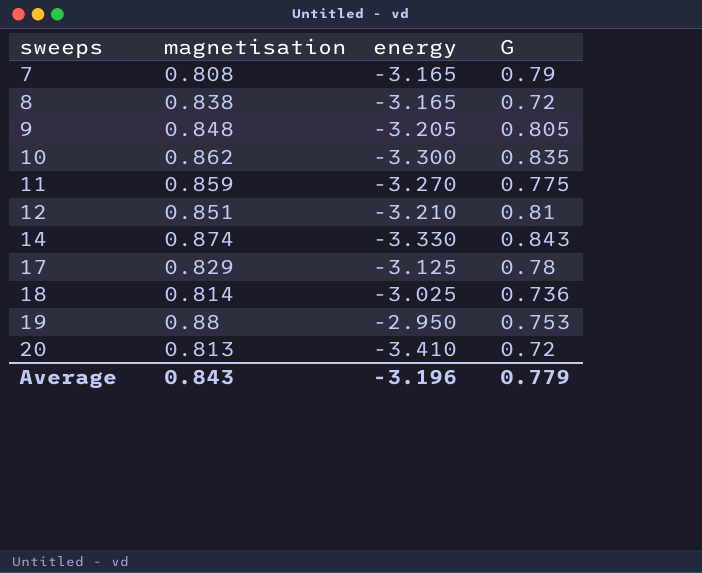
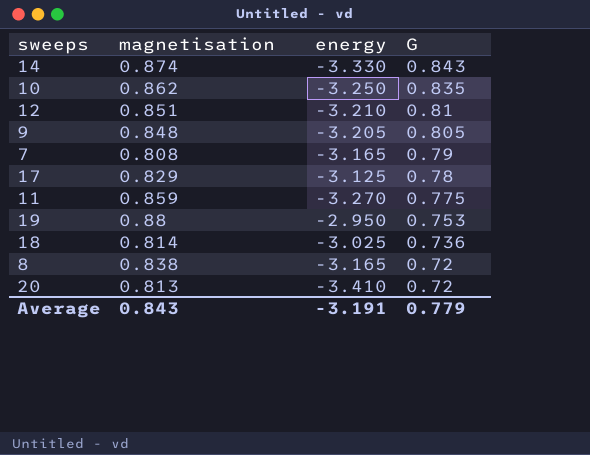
row order: sweeps ascending -> G descending
10 | energy: -3.300 -> -3.250
Average | energy: -3.196 -> -3.191

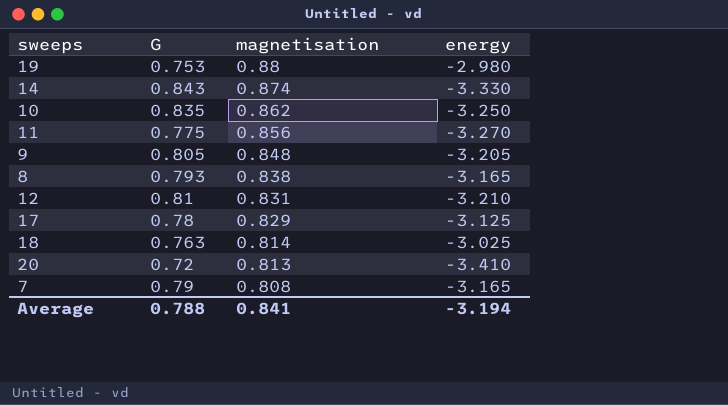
row order: G descending -> magnetisation descending
column G | position: 4 -> 2
19 | energy: -2.950 -> -2.980
11 | magnetisation: 0.859 -> 0.856
8 | G: 0.72 -> 0.793
12 | magnetisation: 0.851 -> 0.831
18 | G: 0.736 -> 0.763
Average | G: 0.779 -> 0.788
Average | magnetisation: 0.843 -> 0.841
Average | energy: -3.191 -> -3.194

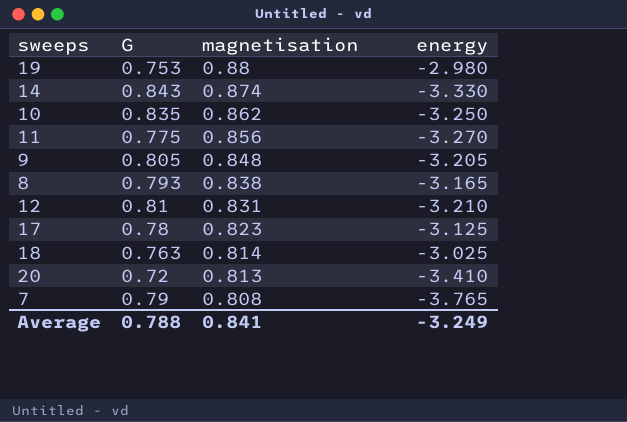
17 | magnetisation: 0.829 -> 0.823
7 | energy: -3.165 -> -3.765
Average | energy: -3.194 -> -3.249

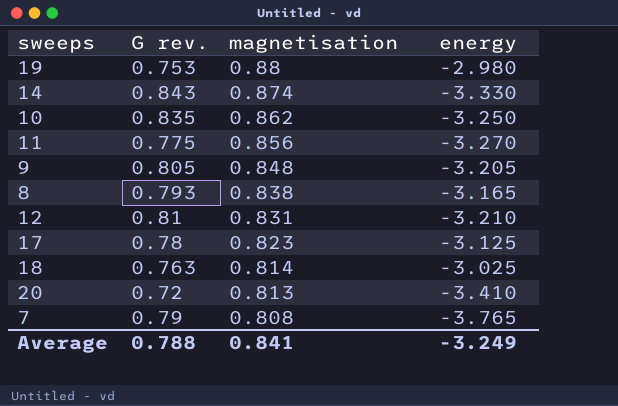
column name: G -> G rev.

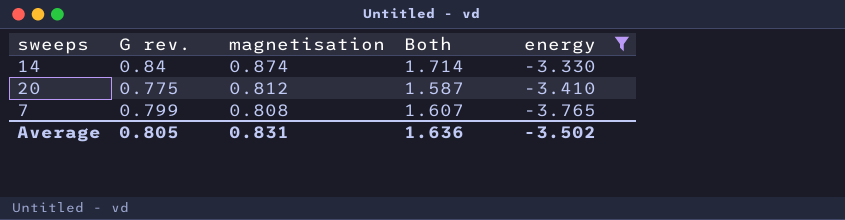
filter: none -> energy <= -3.330
column Both | formula: none -> [G rev.] + [magnetisation]
14 | G rev.: 0.843 -> 0.84
20 | G rev.: 0.72 -> 0.775
20 | magnetisation: 0.813 -> 0.812
7 | G rev.: 0.79 -> 0.799
Average | G rev.: 0.788 -> 0.805
Average | magnetisation: 0.841 -> 0.831
Average | energy: -3.249 -> -3.502

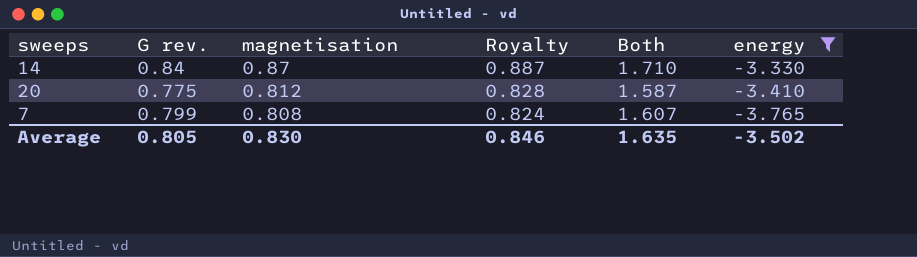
column Royalty | formula: none -> [magnetisation] * 1.02
14 | magnetisation: 0.874 -> 0.87
14 | Both: 1.714 -> 1.710
Average | magnetisation: 0.831 -> 0.830
Average | Both: 1.636 -> 1.635

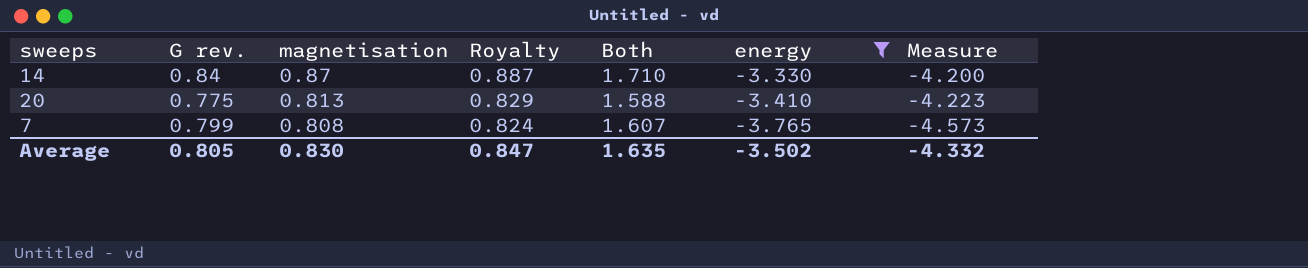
column Measure | formula: none -> [energy] - [magnetisation]
20 | magnetisation: 0.812 -> 0.813
20 | Royalty: 0.828 -> 0.829
20 | Both: 1.587 -> 1.588
Average | Royalty: 0.846 -> 0.847

